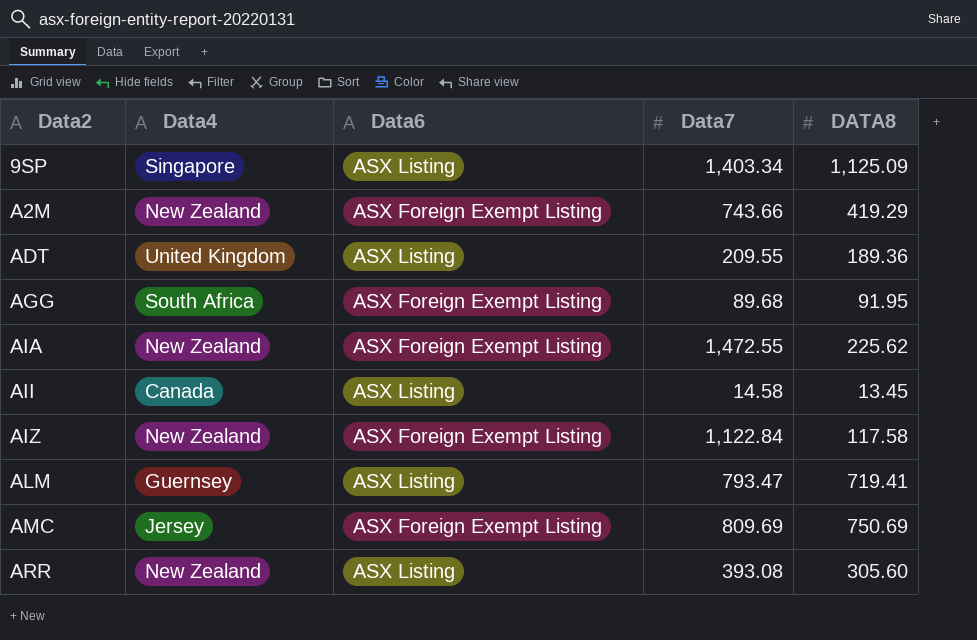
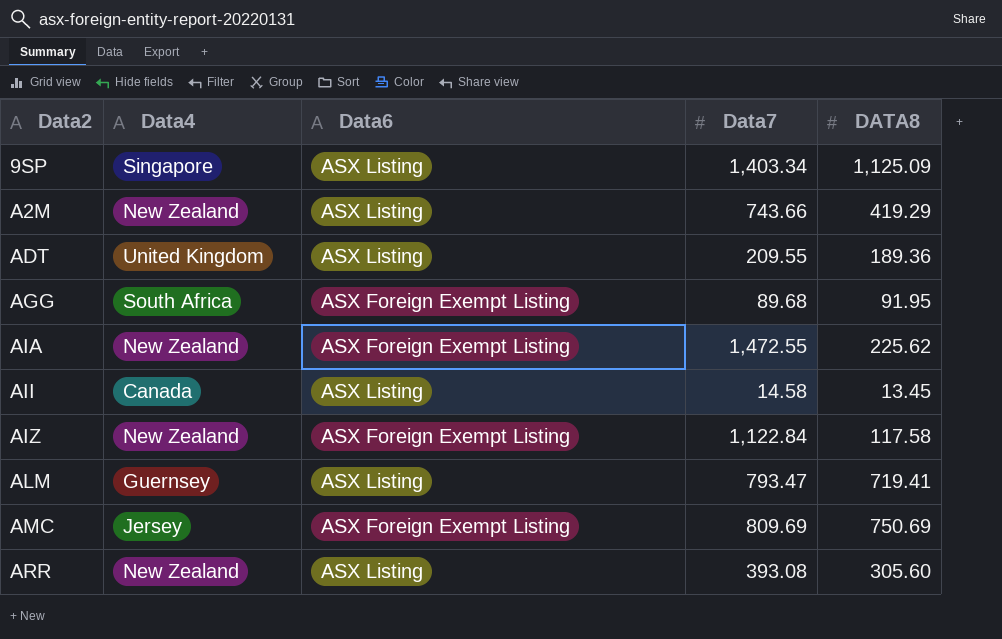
A2M | Data6: ASX Foreign Exempt Listing -> ASX Listing

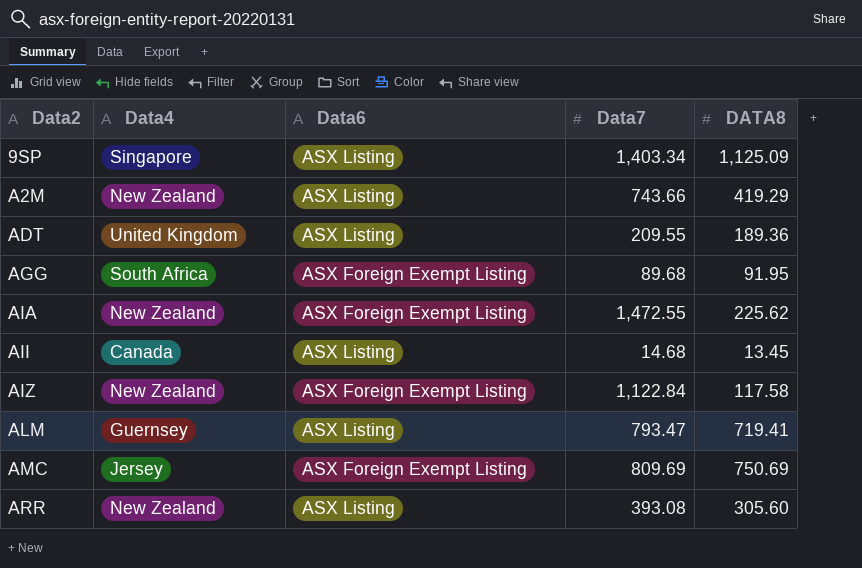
AII | Data7: 14.58 -> 14.68

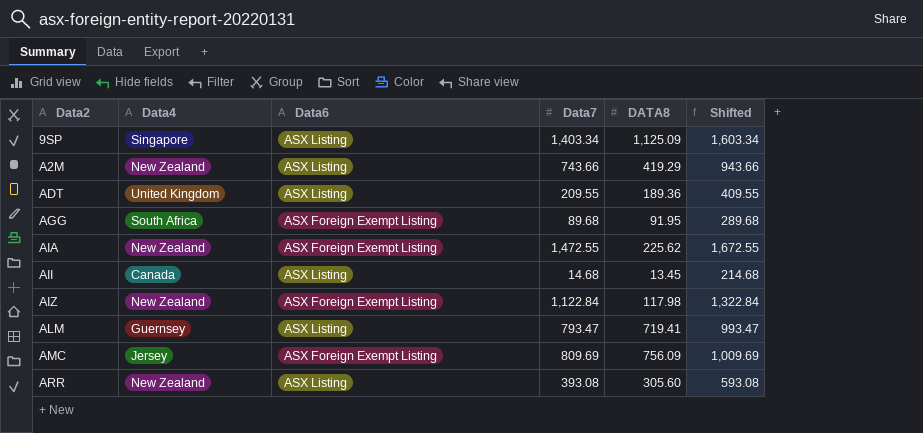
column Shifted | formula: none -> [Data7] + 200
AIZ | DATA8: 117.58 -> 117.98
AMC | DATA8: 750.69 -> 756.09

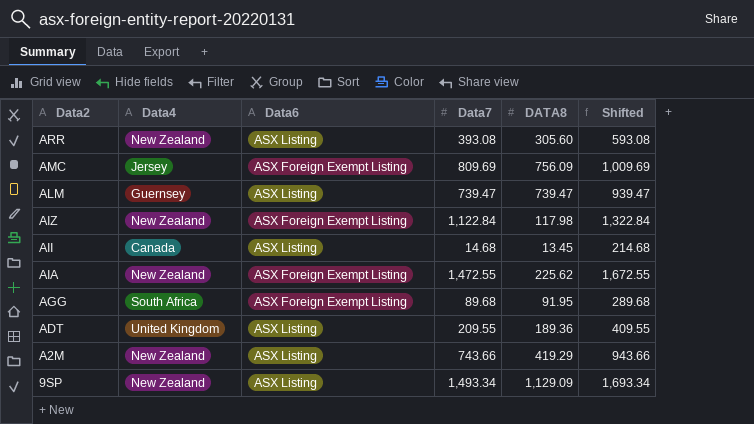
row order: Data2 ascending -> Data2 descending
ALM | Data7: 793.47 -> 739.47
ALM | DATA8: 719.41 -> 739.47
ALM | Shifted: 993.47 -> 939.47
9SP | Data4: Singapore -> New Zealand
9SP | Data7: 1,403.34 -> 1,493.34
9SP | DATA8: 1,125.09 -> 1,129.09
9SP | Shifted: 1,603.34 -> 1,693.34

